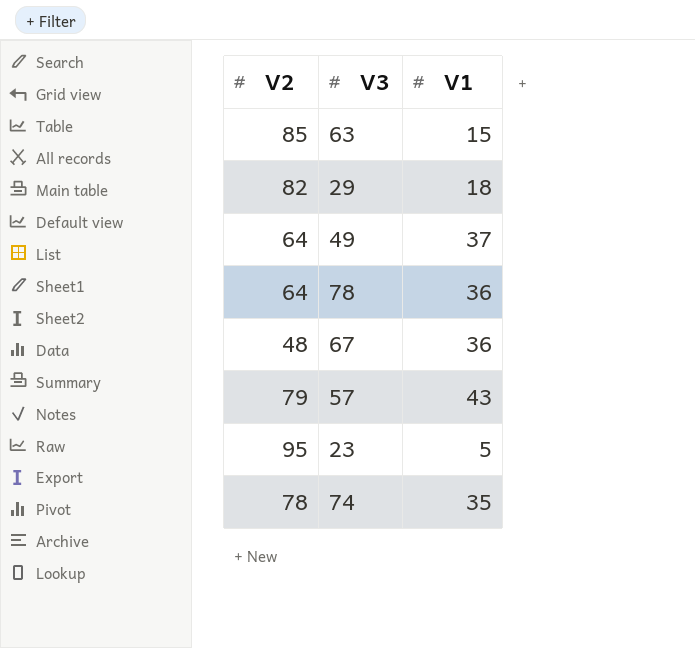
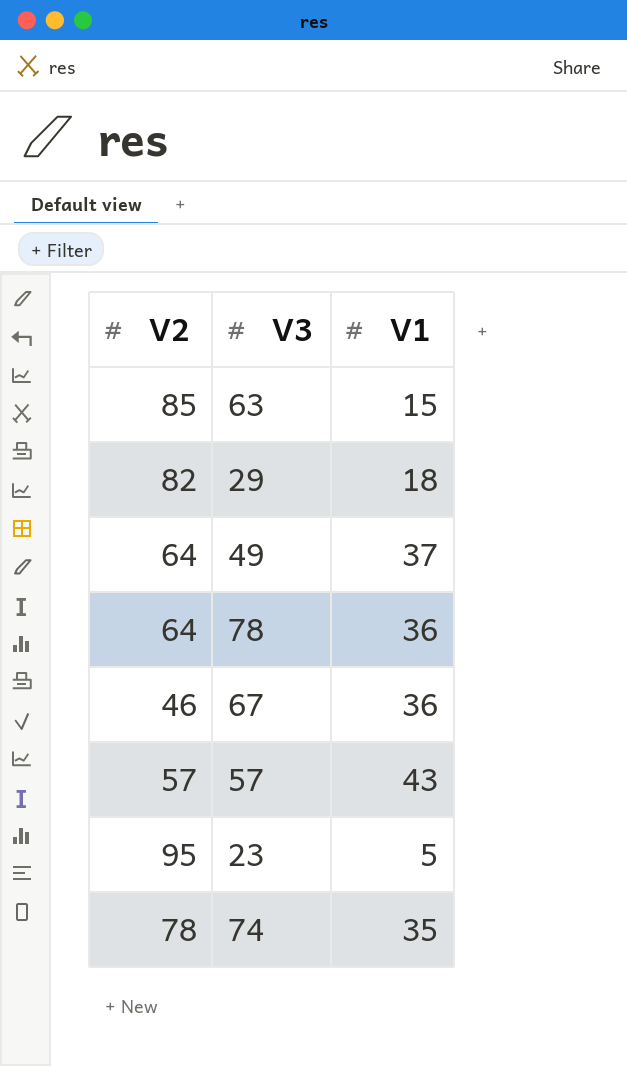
67 | V2: 48 -> 46
57 | V2: 79 -> 57

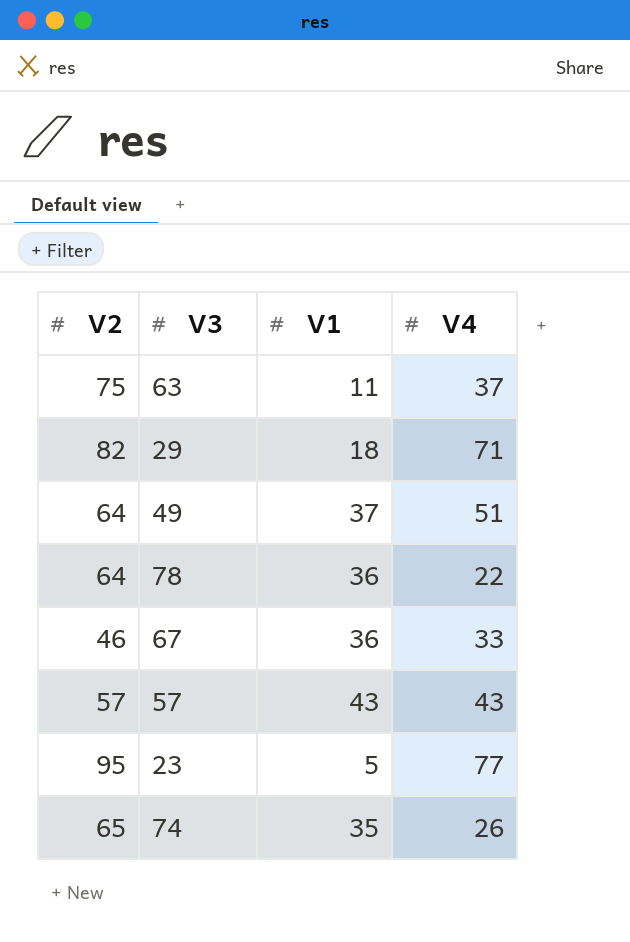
column V4 | position: none -> 4
63 | V2: 85 -> 75
63 | V1: 15 -> 11
74 | V2: 78 -> 65

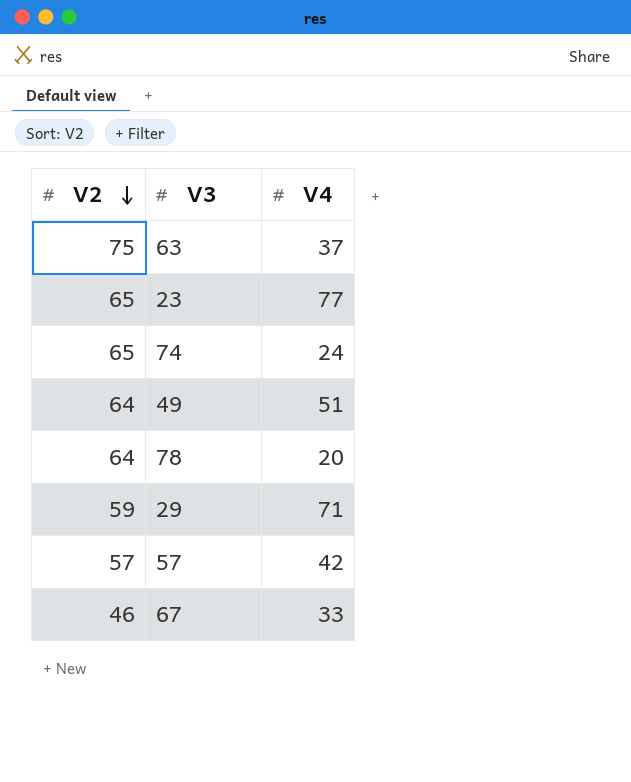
row order: none -> V2 descending
column V1 | position: 3 -> none
23 | V2: 95 -> 65
74 | V4: 26 -> 24
78 | V4: 22 -> 20
29 | V2: 82 -> 59
57 | V4: 43 -> 42

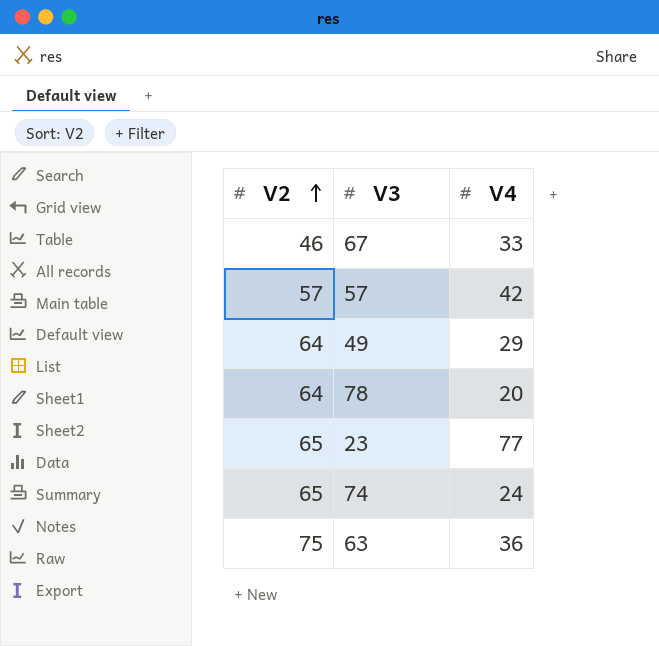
row order: V2 descending -> V2 ascending
row 29: 59 | 71 -> none
49 | V4: 51 -> 29
63 | V4: 37 -> 36

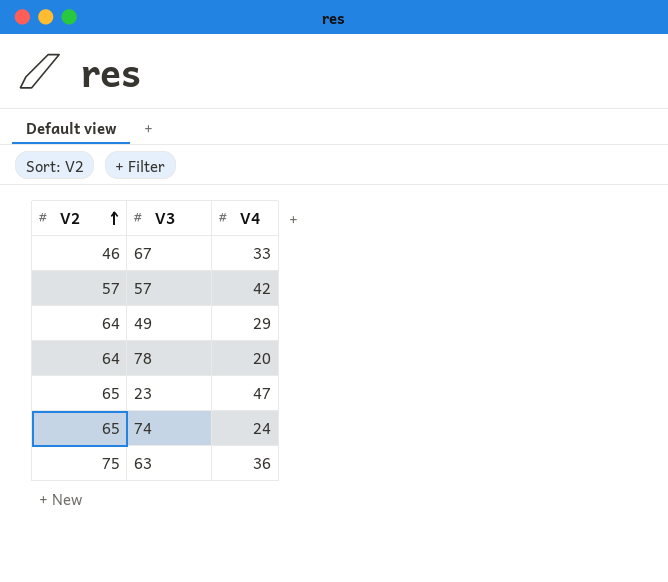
23 | V4: 77 -> 47

